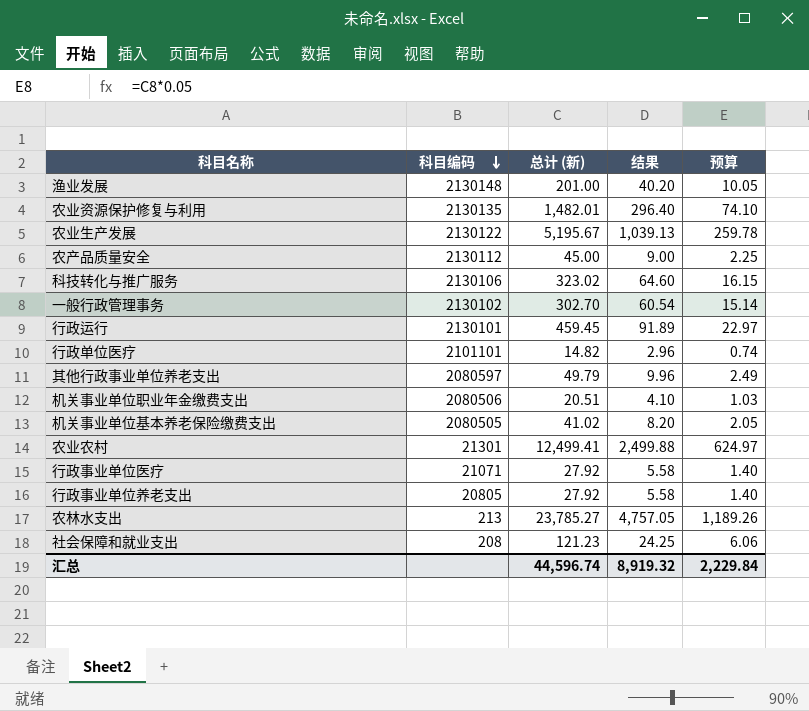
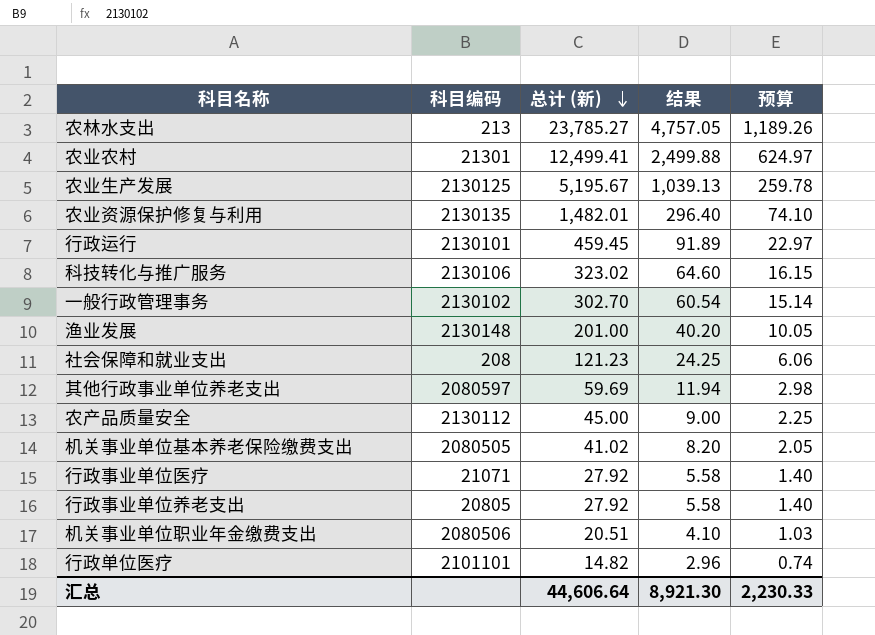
row order: 科目编码 descending -> 总计 (新) descending
农业生产发展 | 科目编码: 2130122 -> 2130125
其他行政事业单位养老支出 | 总计 (新): 49.79 -> 59.69
其他行政事业单位养老支出 | 结果: 9.96 -> 11.94
其他行政事业单位养老支出 | 预算: 2.49 -> 2.98
汇总 | 总计 (新): 44,596.74 -> 44,606.64
汇总 | 结果: 8,919.32 -> 8,921.30
汇总 | 预算: 2,229.84 -> 2,230.33

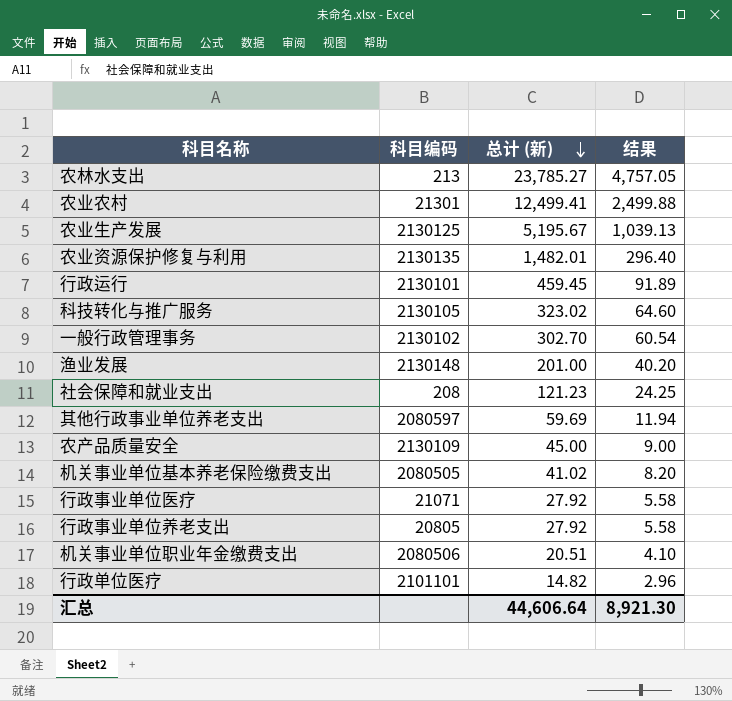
column 预算 | formula: [总计 (新)] * 0.05 -> none
科技转化与推广服务 | 科目编码: 2130106 -> 2130105
农产品质量安全 | 科目编码: 2130112 -> 2130109

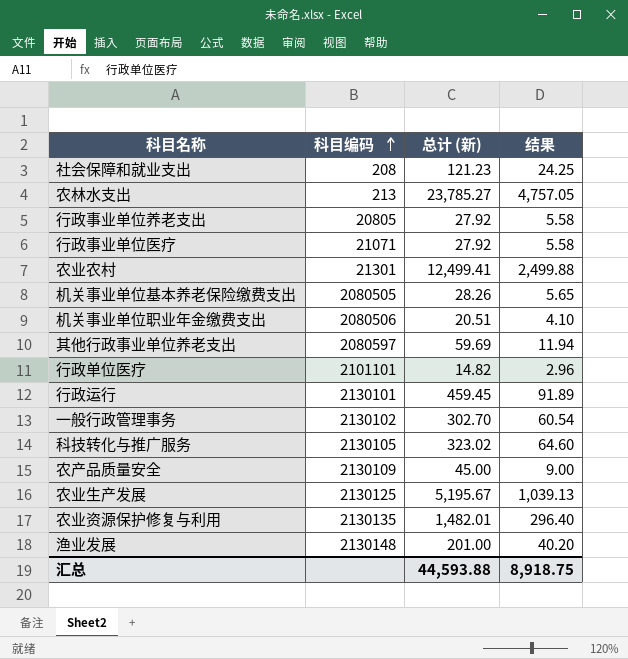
row order: 总计 (新) descending -> 科目编码 ascending
机关事业单位基本养老保险缴费支出 | 总计 (新): 41.02 -> 28.26
机关事业单位基本养老保险缴费支出 | 结果: 8.20 -> 5.65
汇总 | 总计 (新): 44,606.64 -> 44,593.88
汇总 | 结果: 8,921.30 -> 8,918.75

